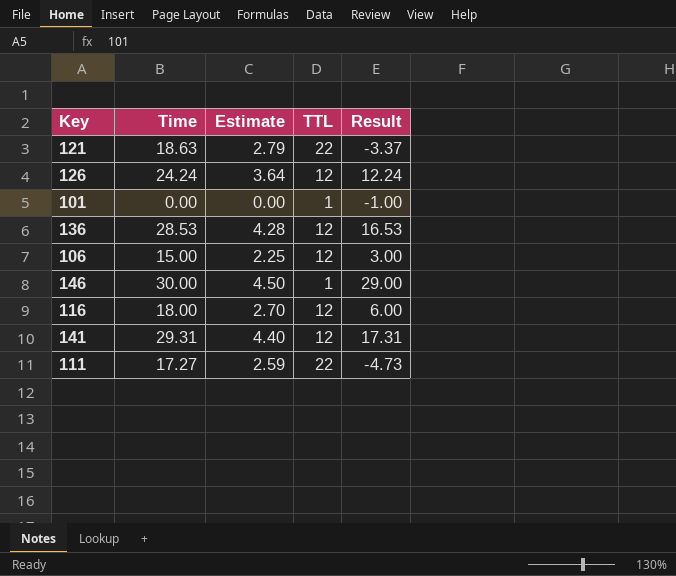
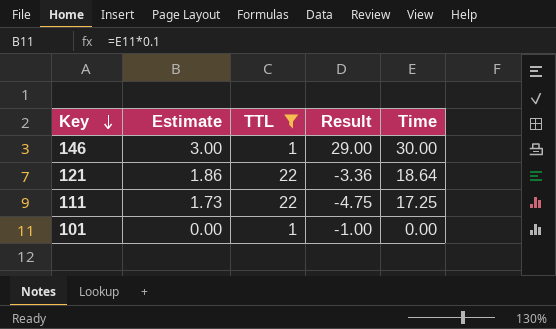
filter: none -> TTL != 12
row order: none -> Key descending
column Estimate | formula: [Time] * 0.15 -> [Time] * 0.1
column Time | position: 2 -> 5
121 | Result: -3.37 -> -3.36
121 | Time: 18.63 -> 18.64
111 | Result: -4.73 -> -4.75
111 | Time: 17.27 -> 17.25

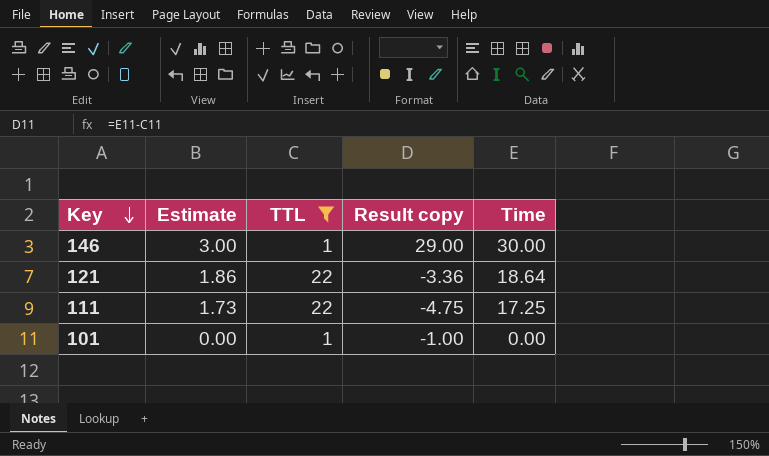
column name: Result -> Result copy

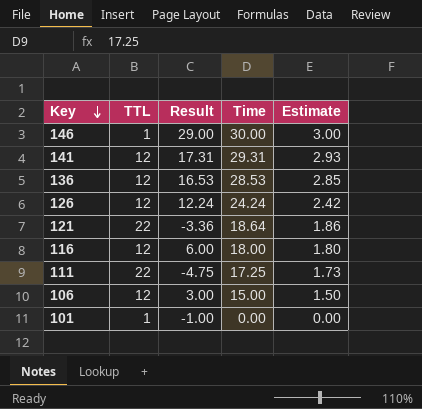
filter: TTL != 12 -> none
column name: Result copy -> Result
column Estimate | position: 2 -> 5

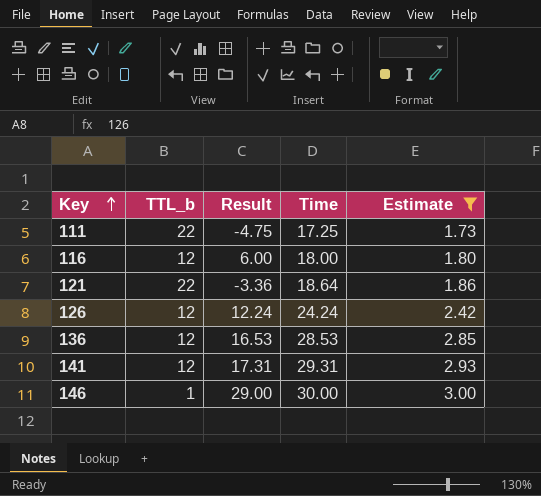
filter: none -> Estimate >= 1.73
row order: Key descending -> Key ascending
column name: TTL -> TTL_b

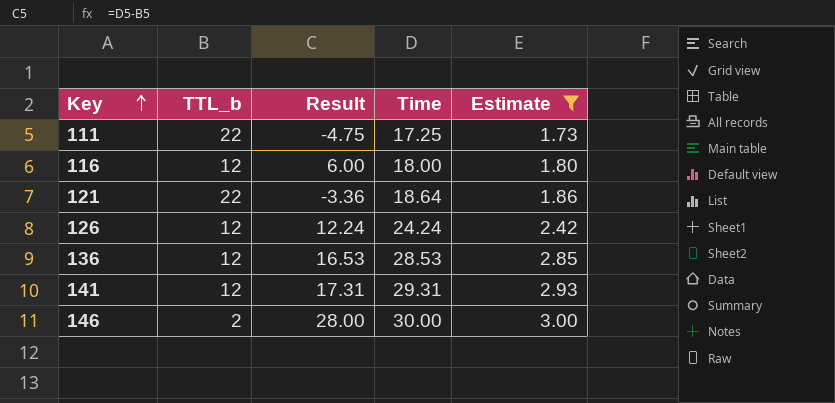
146 | TTL_b: 1 -> 2
146 | Result: 29.00 -> 28.00

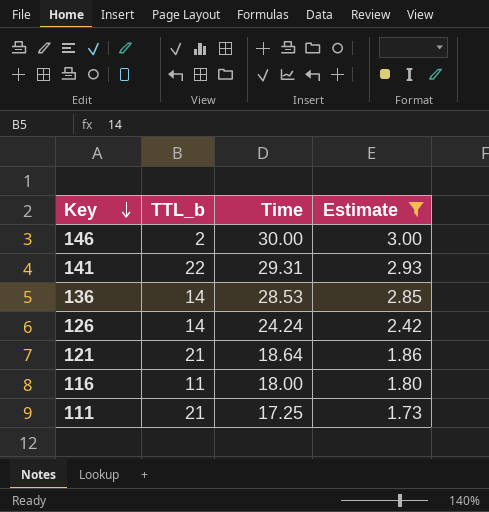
row order: Key ascending -> Key descending
column Result | formula: [Time] - [TTL_b] -> none
141 | TTL_b: 12 -> 22
136 | TTL_b: 12 -> 14
126 | TTL_b: 12 -> 14
121 | TTL_b: 22 -> 21
116 | TTL_b: 12 -> 11
111 | TTL_b: 22 -> 21

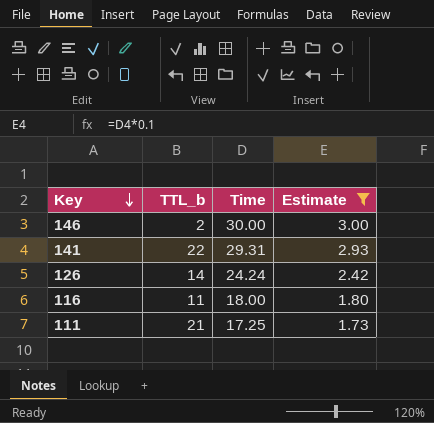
row 136: 14 | 28.53 | 2.85 -> none
row 121: 21 | 18.64 | 1.86 -> none

